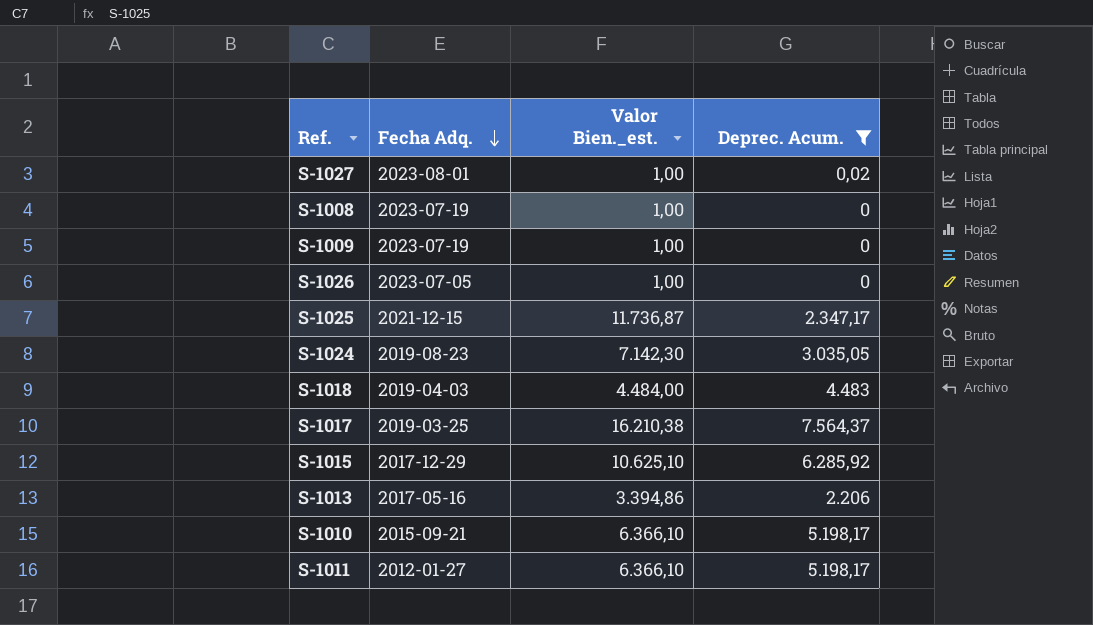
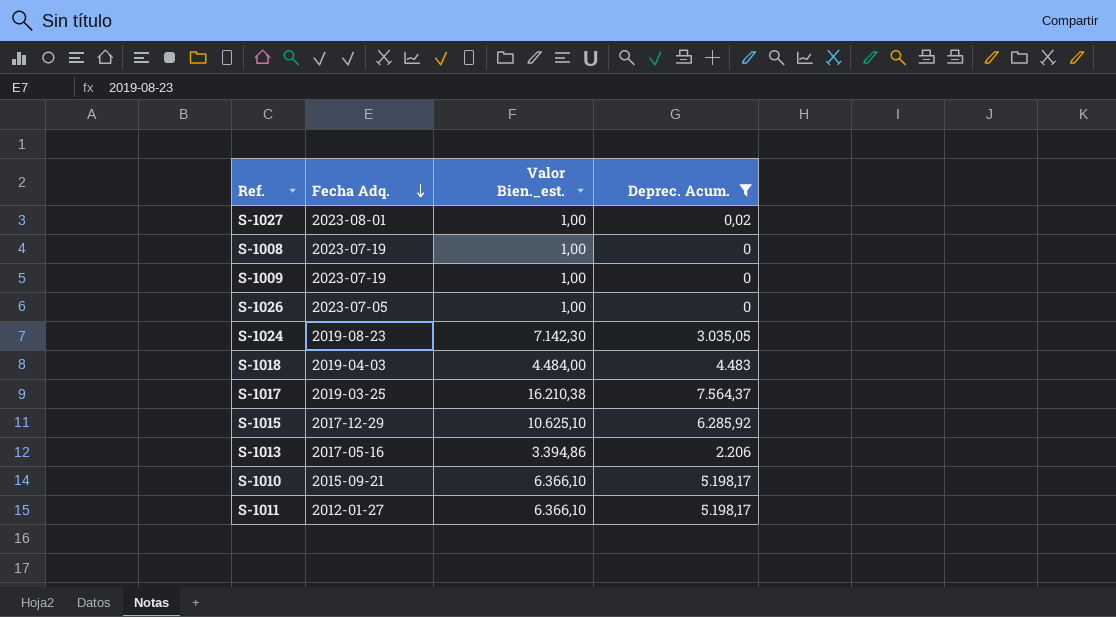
row S-1025: 2021-12-15 | 11.736,87 | 2.347,17 -> none

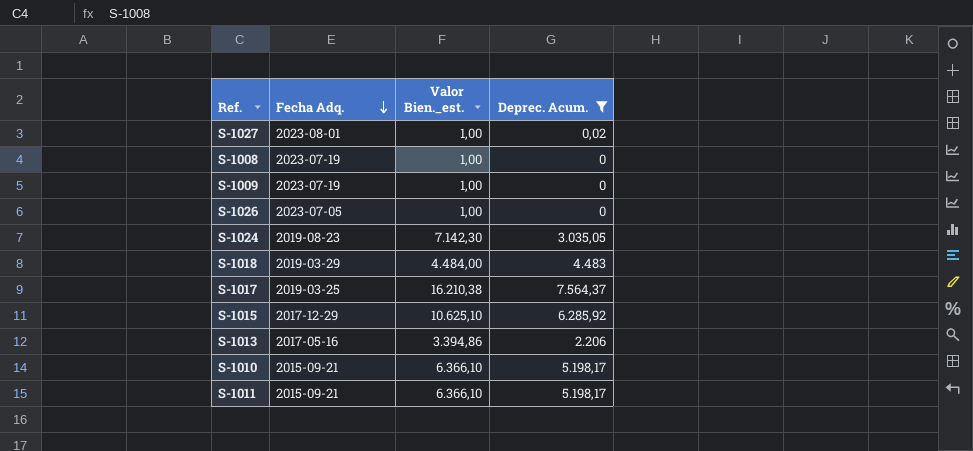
S-1018 | Fecha Adq.: 2019-04-03 -> 2019-03-29
S-1011 | Fecha Adq.: 2012-01-27 -> 2015-09-21

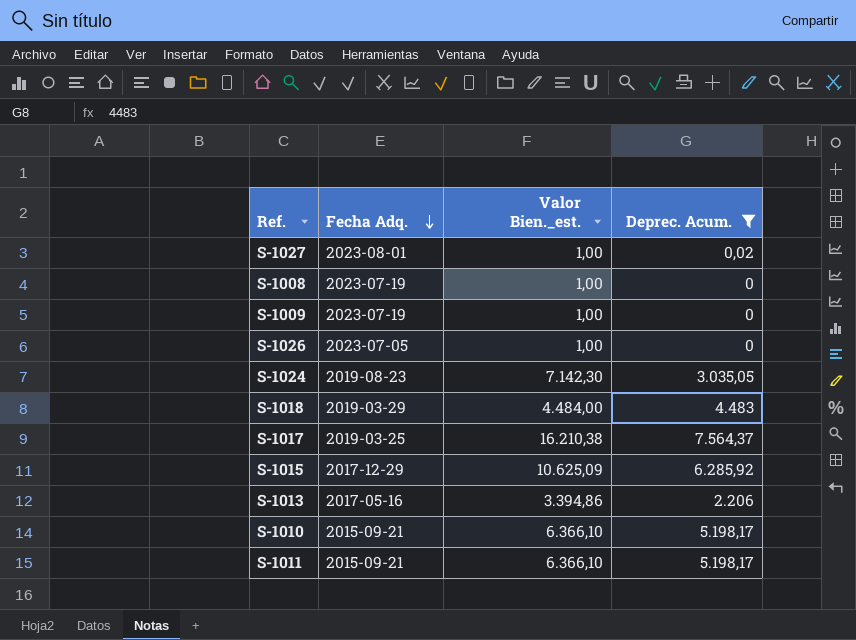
S-1015 | Valor Bien._est.: 10.625,10 -> 10.625,09

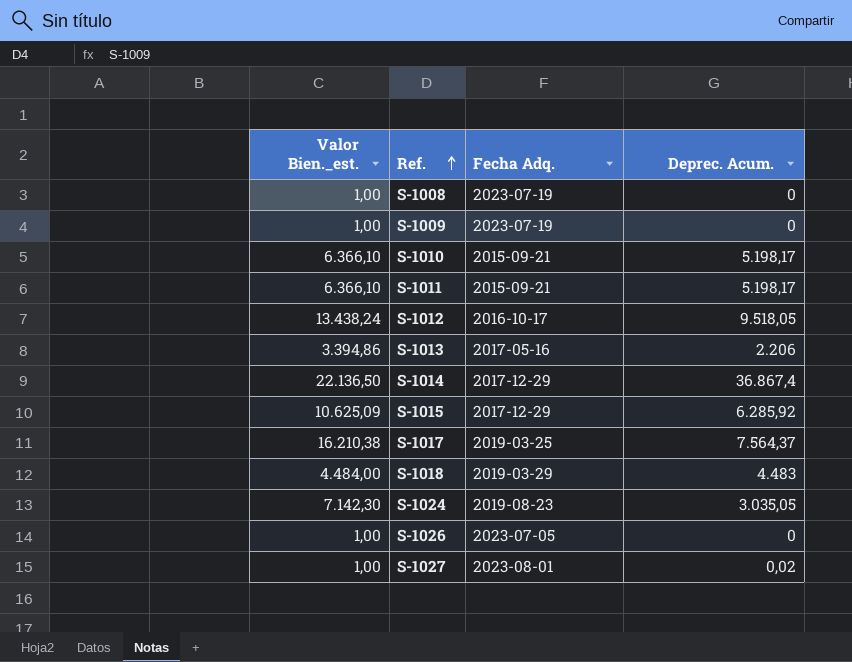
filter: Deprec. Acum. <= 7.564,37 -> none
row order: Fecha Adq. descending -> Ref. ascending
column Valor Bien._est. | position: 3 -> 1

